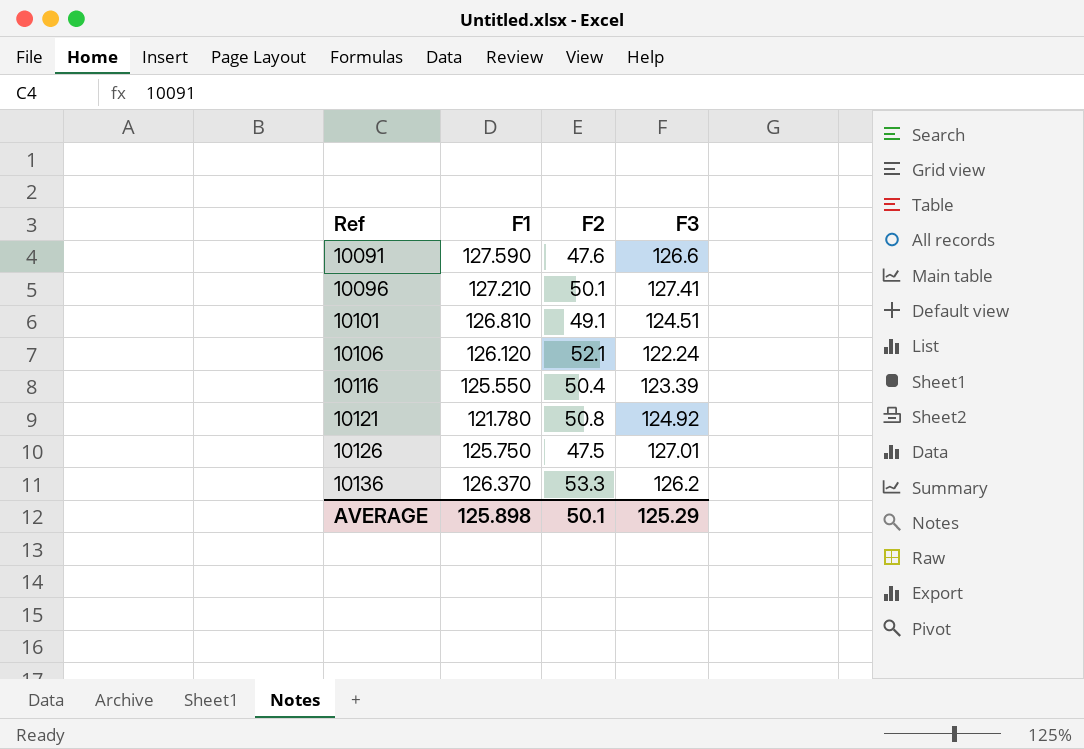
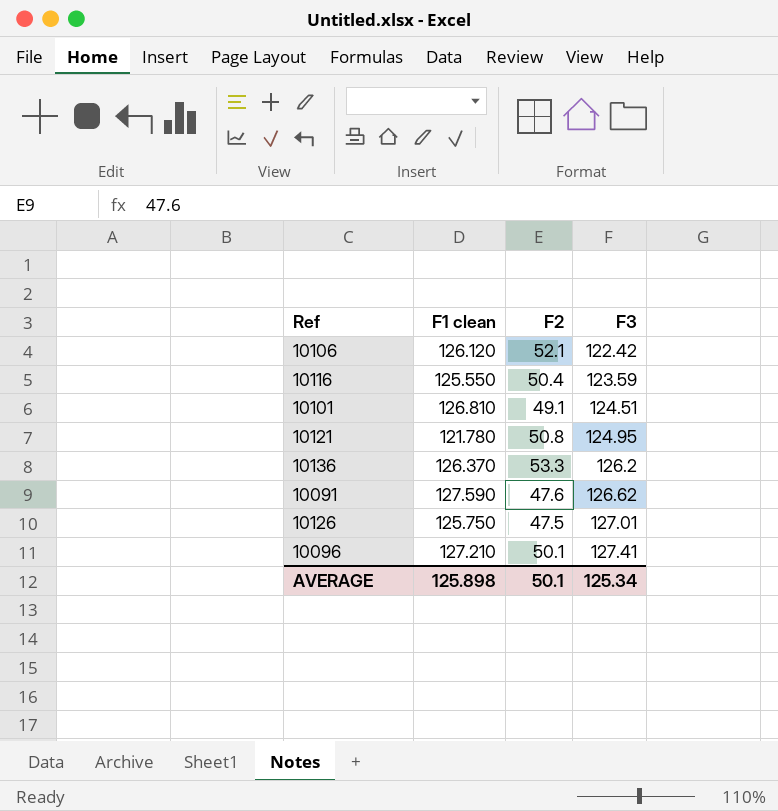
row order: Ref ascending -> F3 ascending
column name: F1 -> F1 clean
10106 | F3: 122.24 -> 122.42
10116 | F3: 123.39 -> 123.59
10121 | F3: 124.92 -> 124.95
10091 | F3: 126.6 -> 126.62
AVERAGE | F3: 125.29 -> 125.34

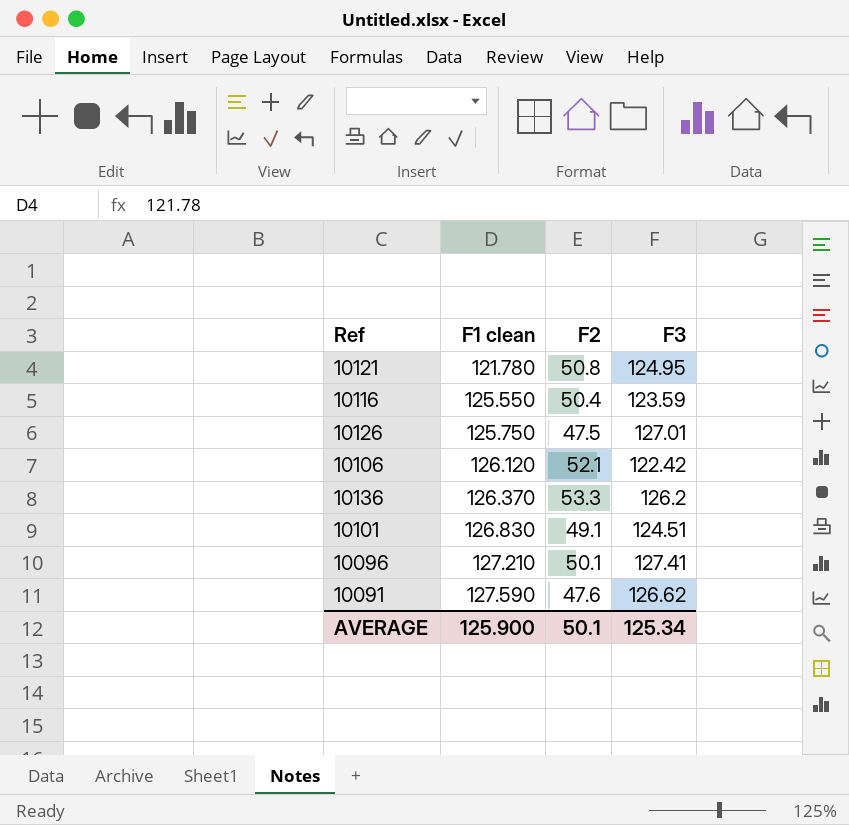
row order: F3 ascending -> F1 clean ascending
10101 | F1 clean: 126.810 -> 126.830
AVERAGE | F1 clean: 125.898 -> 125.900

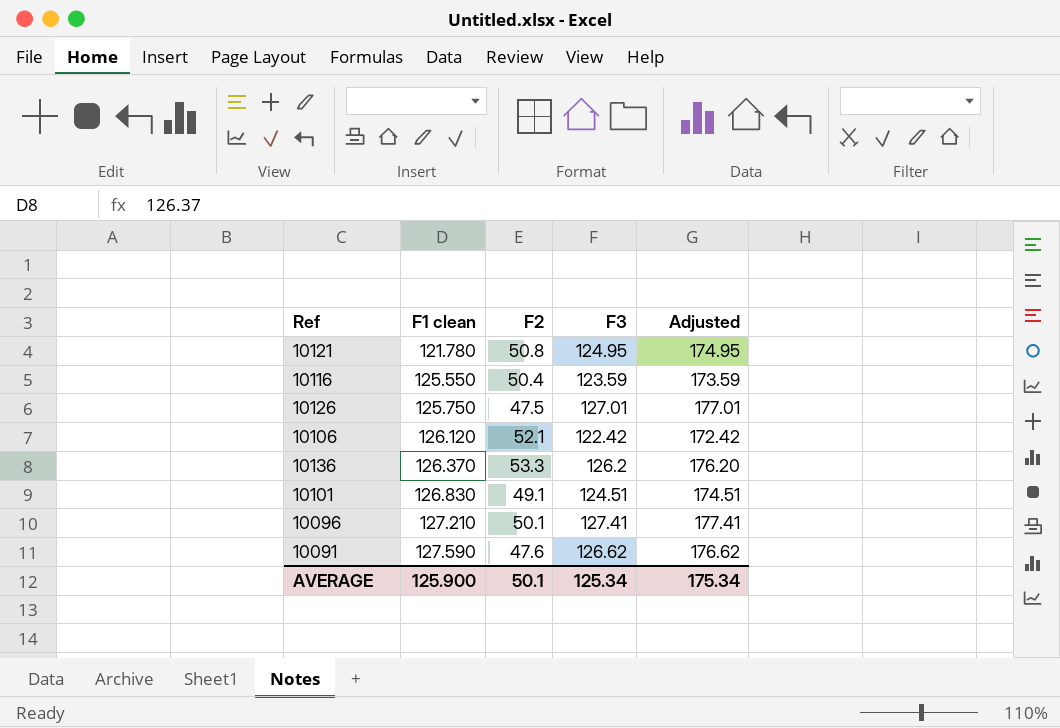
column Adjusted | formula: none -> [F3] + 50

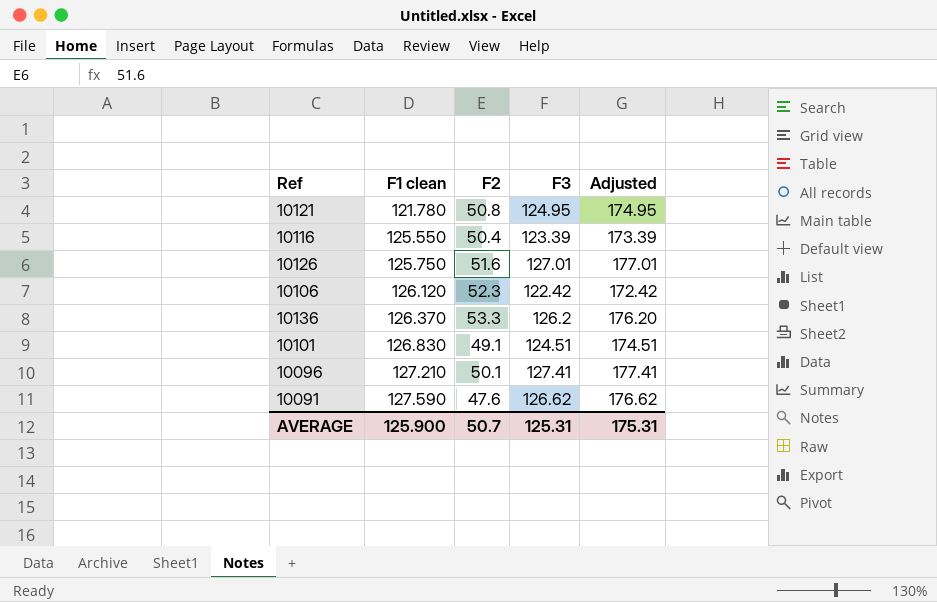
10116 | F3: 123.59 -> 123.39
10116 | Adjusted: 173.59 -> 173.39
10126 | F2: 47.5 -> 51.6
10106 | F2: 52.1 -> 52.3
AVERAGE | F2: 50.1 -> 50.7
AVERAGE | F3: 125.34 -> 125.31
AVERAGE | Adjusted: 175.34 -> 175.31

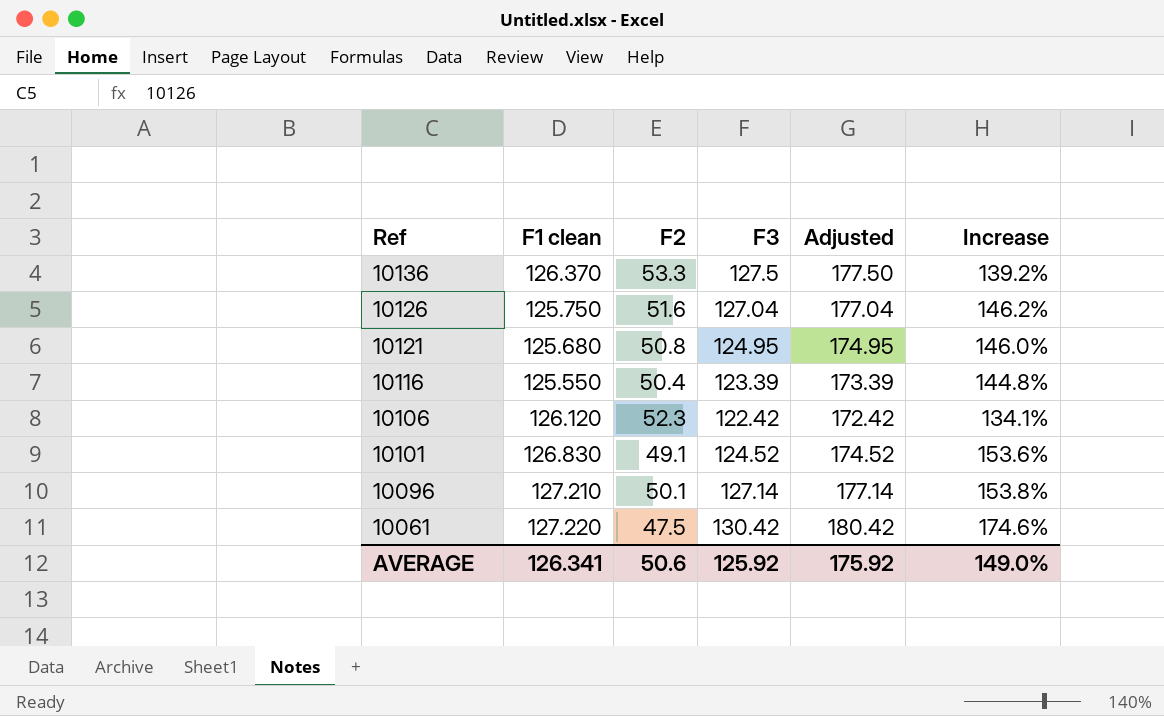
row order: F1 clean ascending -> Ref descending
column Increase | formula: none -> ([F3] - [F2]) / [F2]
row 10091: 127.590 | 47.6 | 126.62 | 176.62 -> none
10136 | F3: 126.2 -> 127.5
10136 | Adjusted: 176.20 -> 177.50
10126 | F3: 127.01 -> 127.04
10126 | Adjusted: 177.01 -> 177.04
10121 | F1 clean: 121.780 -> 125.680
10101 | F3: 124.51 -> 124.52
10101 | Adjusted: 174.51 -> 174.52
10096 | F3: 127.41 -> 127.14
10096 | Adjusted: 177.41 -> 177.14
row 10061: none -> 127.220 | 47.5 | 130.42 | 180.42 | 174.6%
AVERAGE | F1 clean: 125.900 -> 126.341
AVERAGE | F2: 50.7 -> 50.6
AVERAGE | F3: 125.31 -> 125.92
AVERAGE | Adjusted: 175.31 -> 175.92

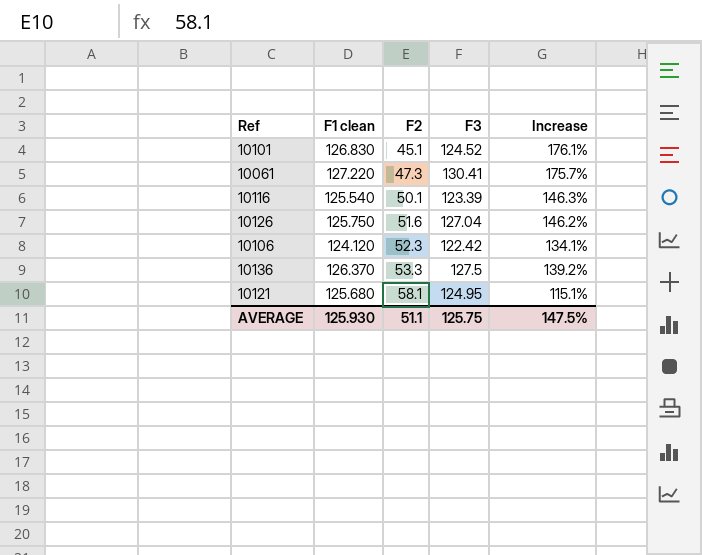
row order: Ref descending -> F2 ascending
column Adjusted | formula: [F3] + 50 -> none
row 10096: 127.210 | 50.1 | 127.14 | 177.14 | 153.8% -> none
10101 | F2: 49.1 -> 45.1
10101 | Increase: 153.6% -> 176.1%
10061 | F2: 47.5 -> 47.3
10061 | F3: 130.42 -> 130.41
10061 | Increase: 174.6% -> 175.7%
10116 | F1 clean: 125.550 -> 125.540
10116 | F2: 50.4 -> 50.1
10116 | Increase: 144.8% -> 146.3%
10106 | F1 clean: 126.120 -> 124.120
10121 | F2: 50.8 -> 58.1
10121 | Increase: 146.0% -> 115.1%
AVERAGE | F1 clean: 126.341 -> 125.930
AVERAGE | F2: 50.6 -> 51.1
AVERAGE | F3: 125.92 -> 125.75
AVERAGE | Increase: 149.0% -> 147.5%

